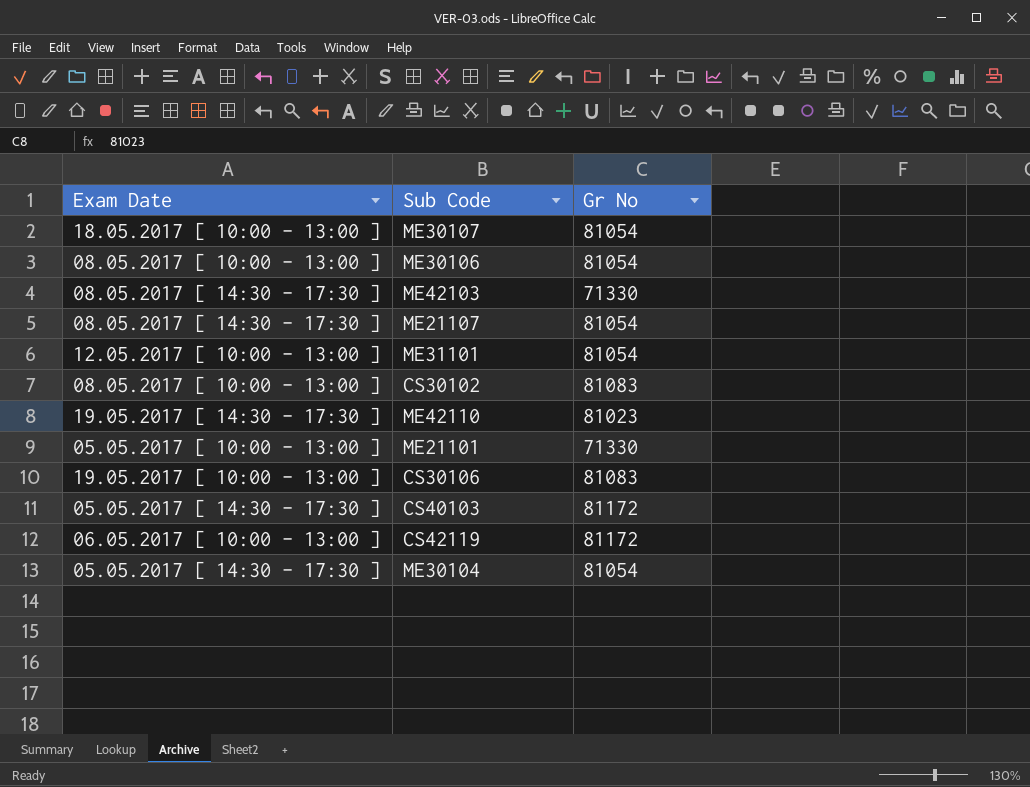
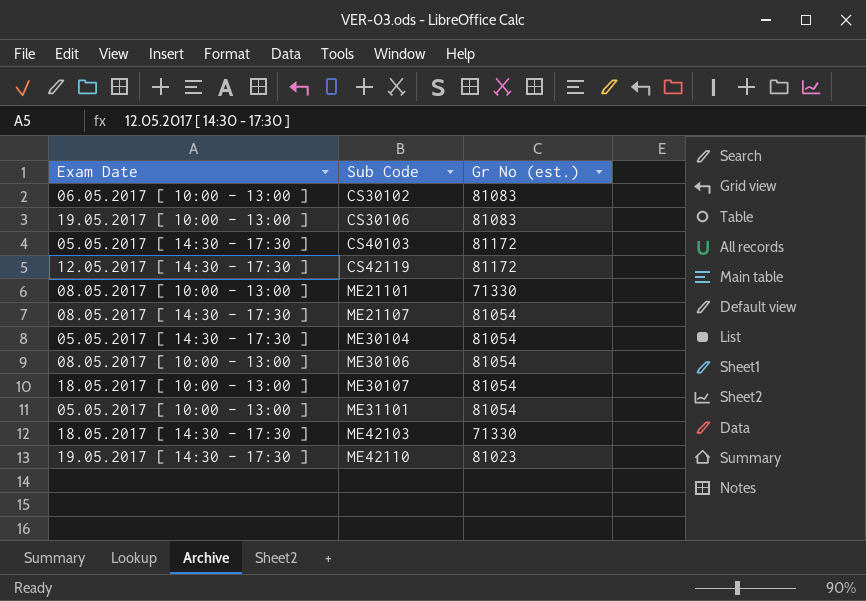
row order: none -> Sub Code ascending
column name: Gr No -> Gr No (est.)
CS30102 | Exam Date: 08.05.2017 [ 10:00 - 13:00 ] -> 06.05.2017 [ 10:00 - 13:00 ]
CS42119 | Exam Date: 06.05.2017 [ 10:00 - 13:00 ] -> 12.05.2017 [ 14:30 - 17:30 ]
ME21101 | Exam Date: 05.05.2017 [ 10:00 - 13:00 ] -> 08.05.2017 [ 10:00 - 13:00 ]
ME31101 | Exam Date: 12.05.2017 [ 10:00 - 13:00 ] -> 05.05.2017 [ 10:00 - 13:00 ]
ME42103 | Exam Date: 08.05.2017 [ 14:30 - 17:30 ] -> 18.05.2017 [ 14:30 - 17:30 ]

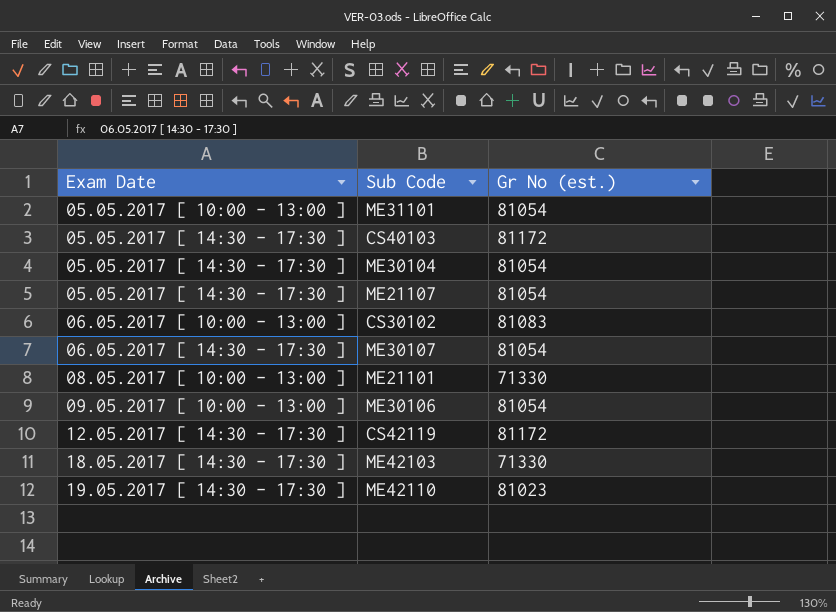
row order: Sub Code ascending -> Exam Date ascending
row CS30106: 19.05.2017 [ 10:00 - 13:00 ] | 81083 -> none
ME21107 | Exam Date: 08.05.2017 [ 14:30 - 17:30 ] -> 05.05.2017 [ 14:30 - 17:30 ]
ME30107 | Exam Date: 18.05.2017 [ 10:00 - 13:00 ] -> 06.05.2017 [ 14:30 - 17:30 ]
ME30106 | Exam Date: 08.05.2017 [ 10:00 - 13:00 ] -> 09.05.2017 [ 10:00 - 13:00 ]

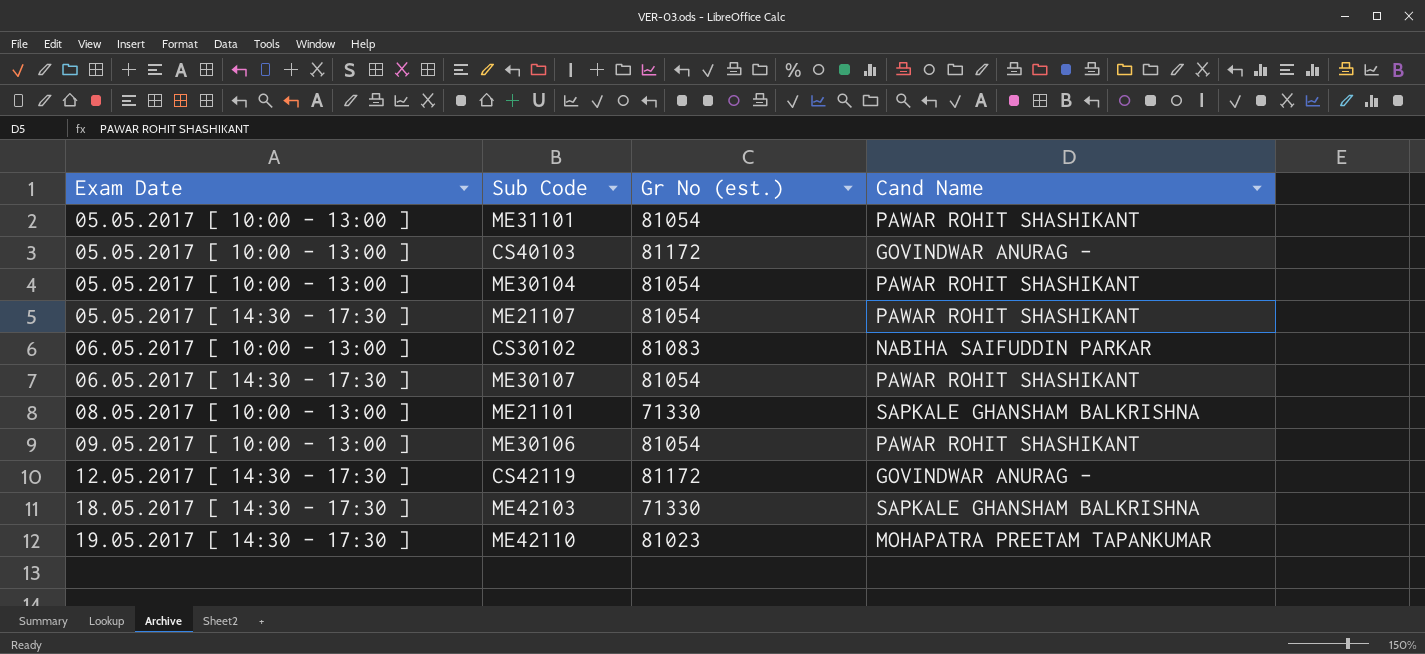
column Cand Name | position: none -> 4
CS40103 | Exam Date: 05.05.2017 [ 14:30 - 17:30 ] -> 05.05.2017 [ 10:00 - 13:00 ]
ME30104 | Exam Date: 05.05.2017 [ 14:30 - 17:30 ] -> 05.05.2017 [ 10:00 - 13:00 ]

